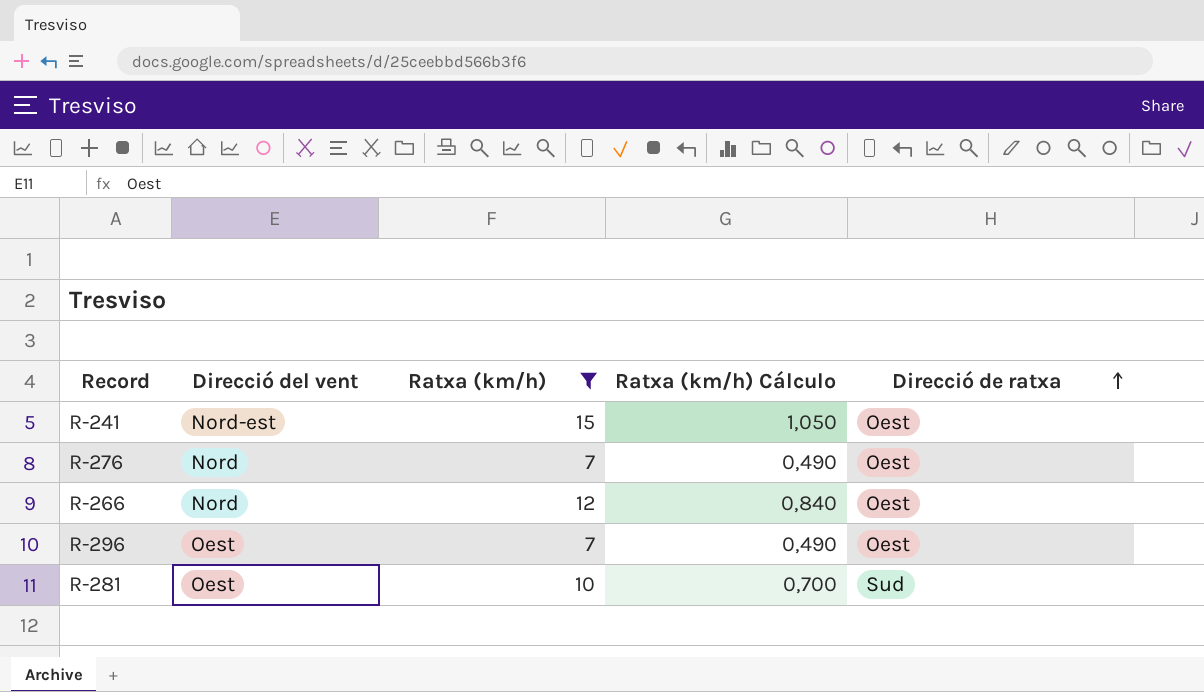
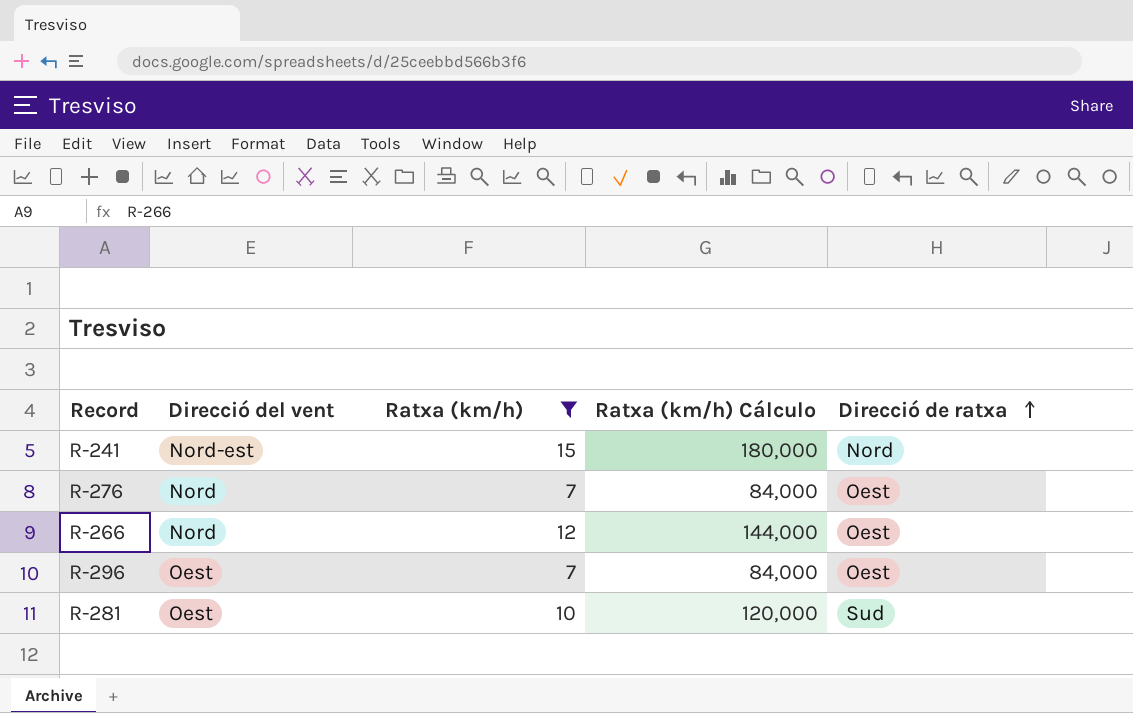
column Ratxa (km/h) Cálculo | formula: [Ratxa (km/h)] * 0,07 -> [Ratxa (km/h)] * 12
R-241 | Direcció de ratxa: Oest -> Nord

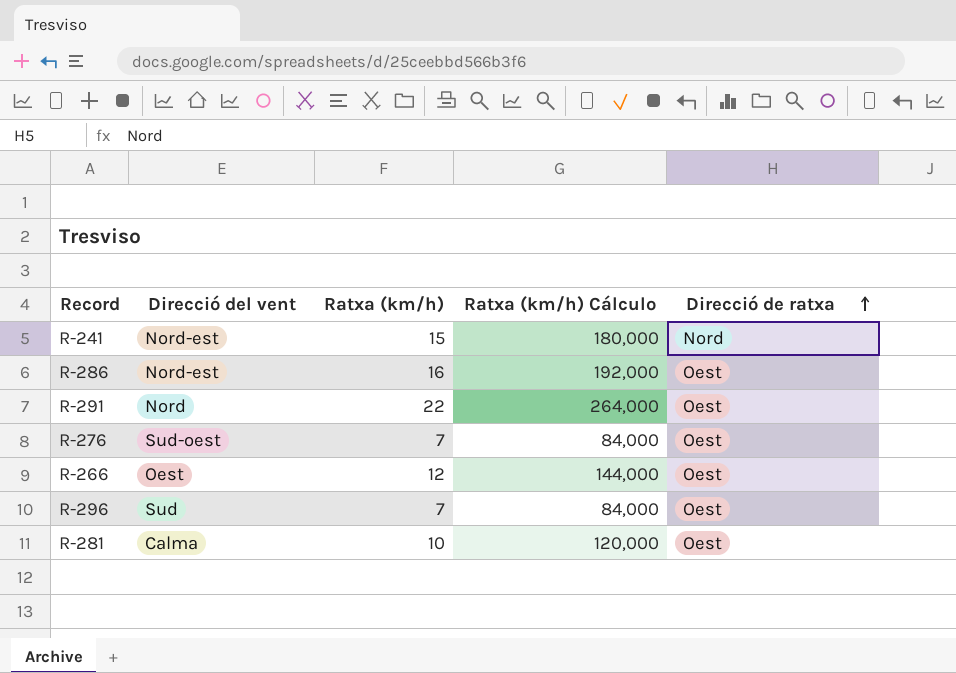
filter: Ratxa (km/h) <= 15 -> none
R-276 | Direcció del vent: Nord -> Sud-oest
R-266 | Direcció del vent: Nord -> Oest
R-296 | Direcció del vent: Oest -> Sud
R-281 | Direcció del vent: Oest -> Calma
R-281 | Direcció de ratxa: Sud -> Oest

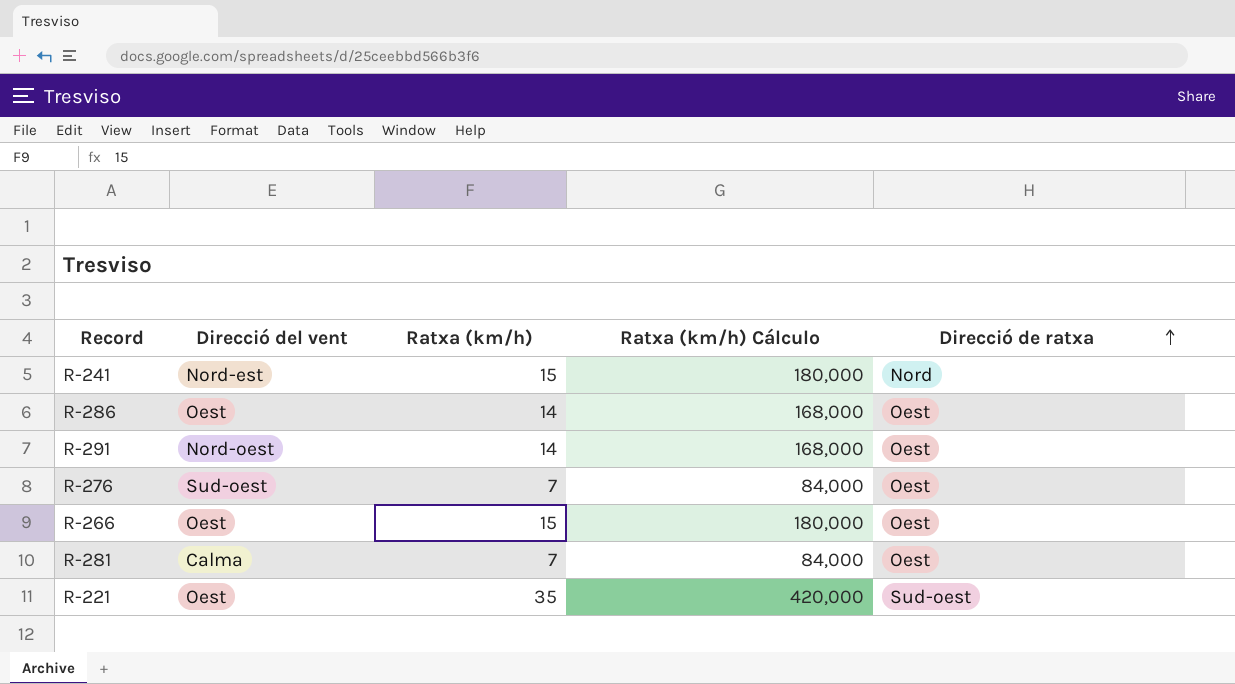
row R-296: Sud | 7 | 84,000 | Oest -> none
R-286 | Direcció del vent: Nord-est -> Oest
R-286 | Ratxa (km/h): 16 -> 14
R-286 | Ratxa (km/h) Cálculo: 192,000 -> 168,000
R-291 | Direcció del vent: Nord -> Nord-oest
R-291 | Ratxa (km/h): 22 -> 14
R-291 | Ratxa (km/h) Cálculo: 264,000 -> 168,000
R-266 | Ratxa (km/h): 12 -> 15
R-266 | Ratxa (km/h) Cálculo: 144,000 -> 180,000
R-281 | Ratxa (km/h): 10 -> 7
R-281 | Ratxa (km/h) Cálculo: 120,000 -> 84,000
row R-221: none -> Oest | 35 | 420,000 | Sud-oest

